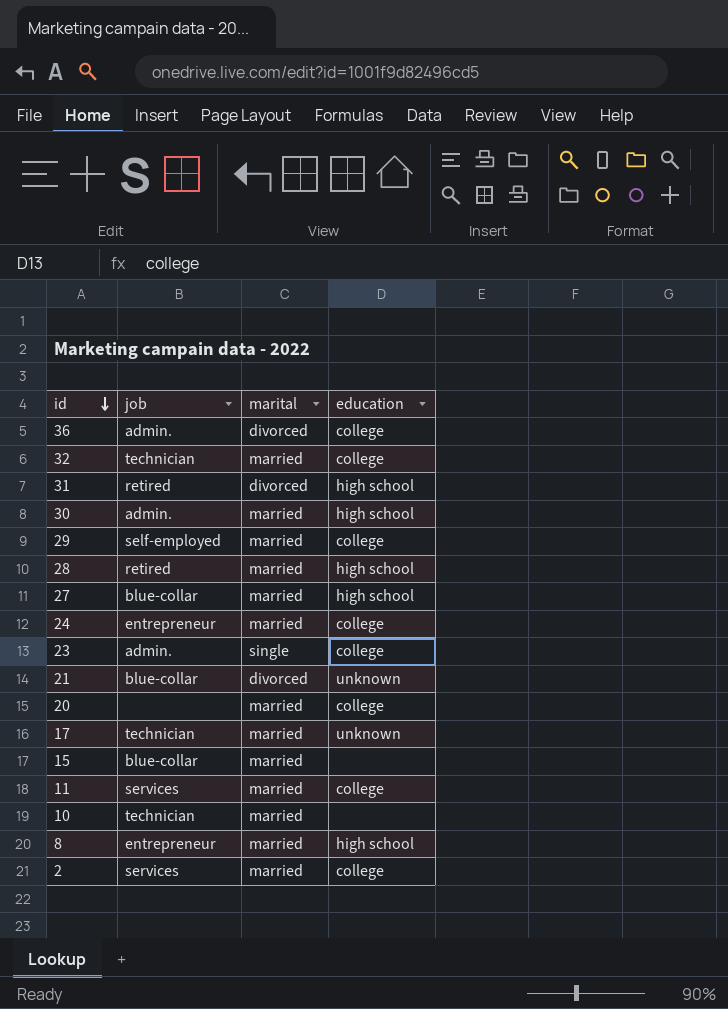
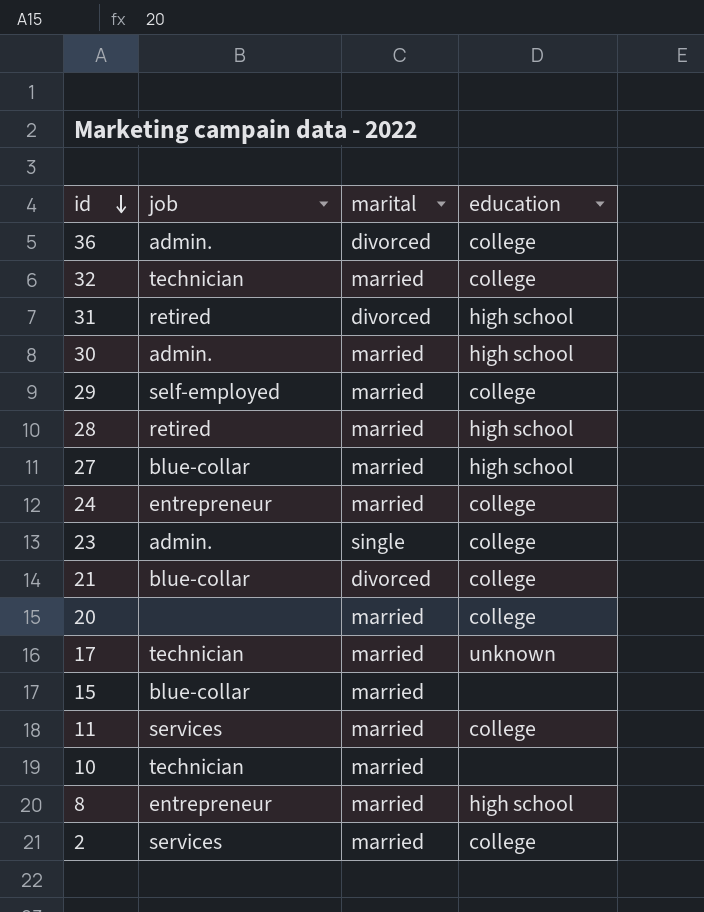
21 | education: unknown -> college

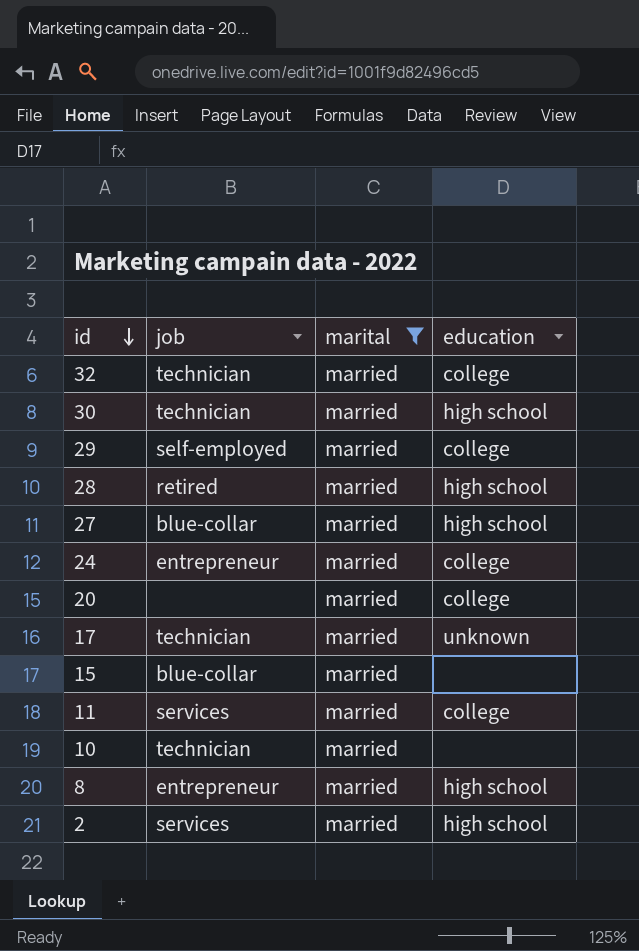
filter: none -> marital = married
30 | job: admin. -> technician
2 | education: college -> high school

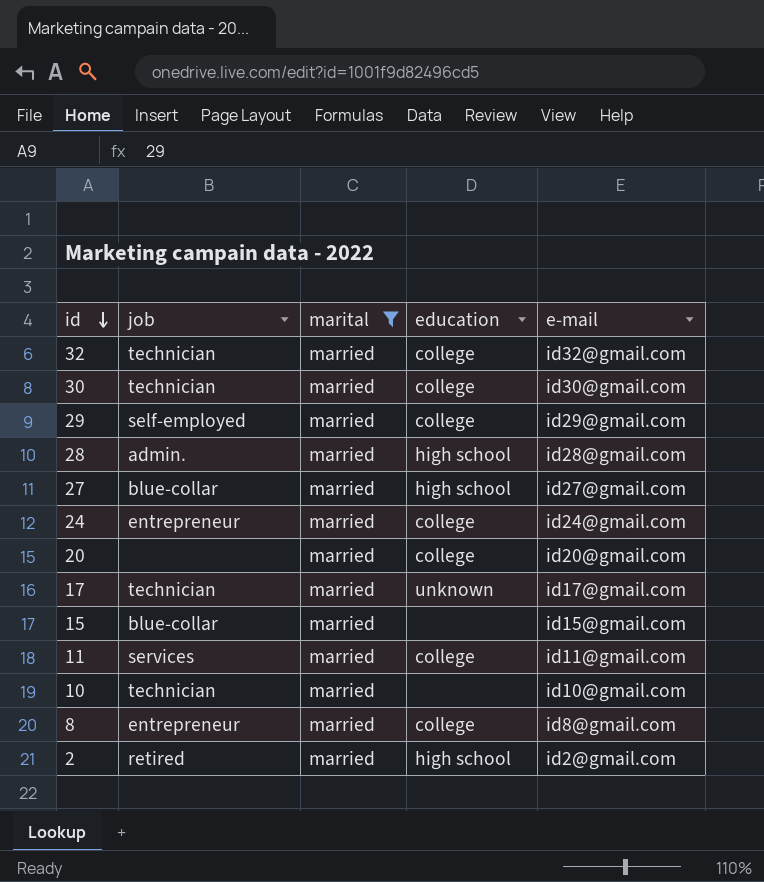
column e-mail | position: none -> 5
30 | education: high school -> college
28 | job: retired -> admin.
8 | education: high school -> college
2 | job: services -> retired

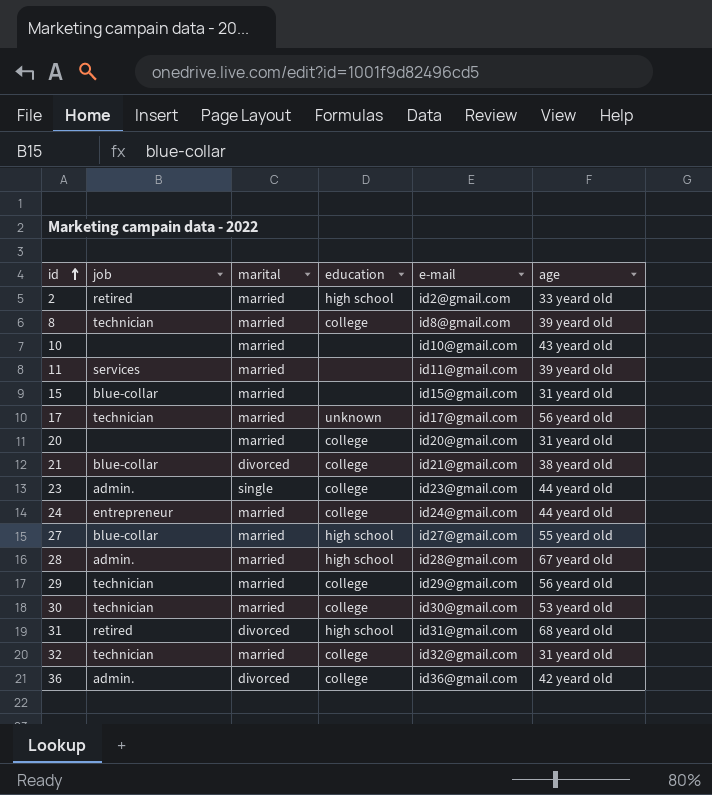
filter: marital = married -> none
row order: id descending -> id ascending
column age | position: none -> 6
8 | job: entrepreneur -> technician
10 | job: technician -> none
11 | education: college -> none
29 | job: self-employed -> technician

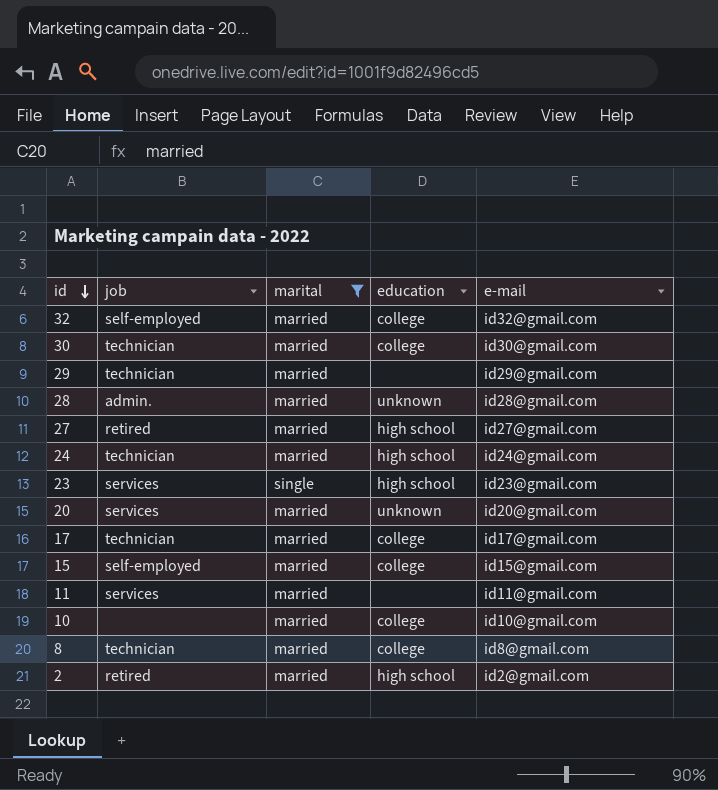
filter: none -> marital != divorced
row order: id ascending -> id descending
column age | position: 6 -> none
32 | job: technician -> self-employed
29 | education: college -> none
28 | education: high school -> unknown
27 | job: blue-collar -> retired
24 | job: entrepreneur -> technician
24 | education: college -> high school
23 | job: admin. -> services
23 | education: college -> high school
20 | job: none -> services
20 | education: college -> unknown
17 | education: unknown -> college
15 | job: blue-collar -> self-employed
15 | education: none -> college
10 | education: none -> college

